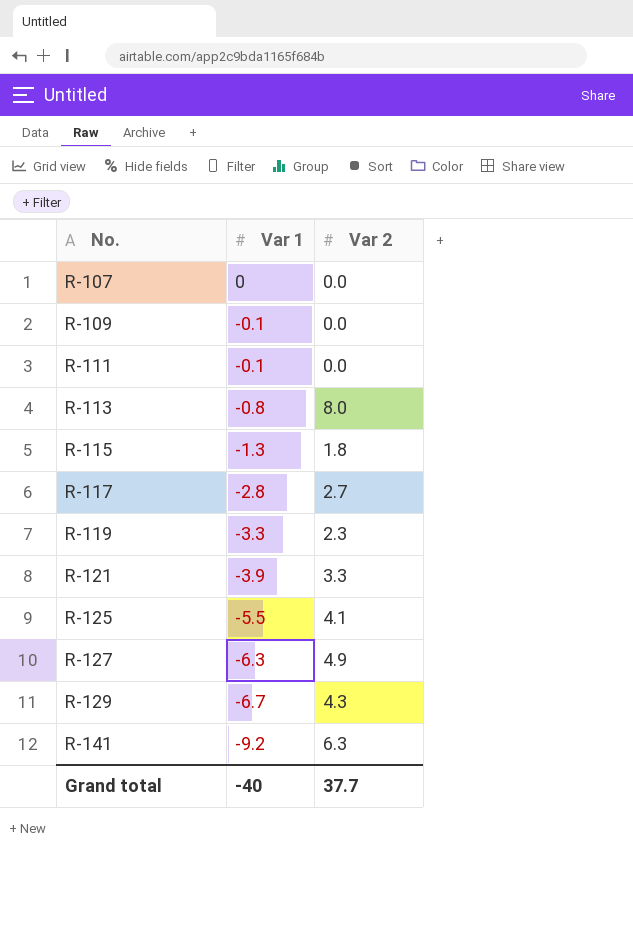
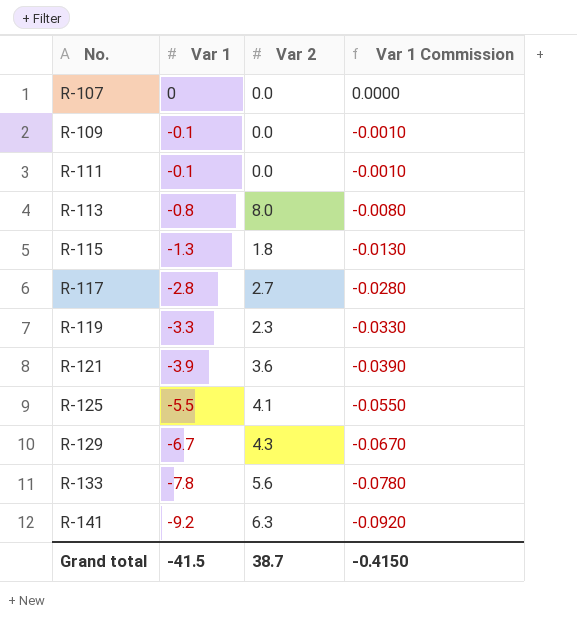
column Var 1 Commission | formula: none -> [Var 1] * 0.01
row R-127: -6.3 | 4.9 -> none
R-121 | Var 2: 3.3 -> 3.6
row R-133: none -> -7.8 | 5.6 | -0.0780
Grand total | Var 1: -40 -> -41.5
Grand total | Var 2: 37.7 -> 38.7

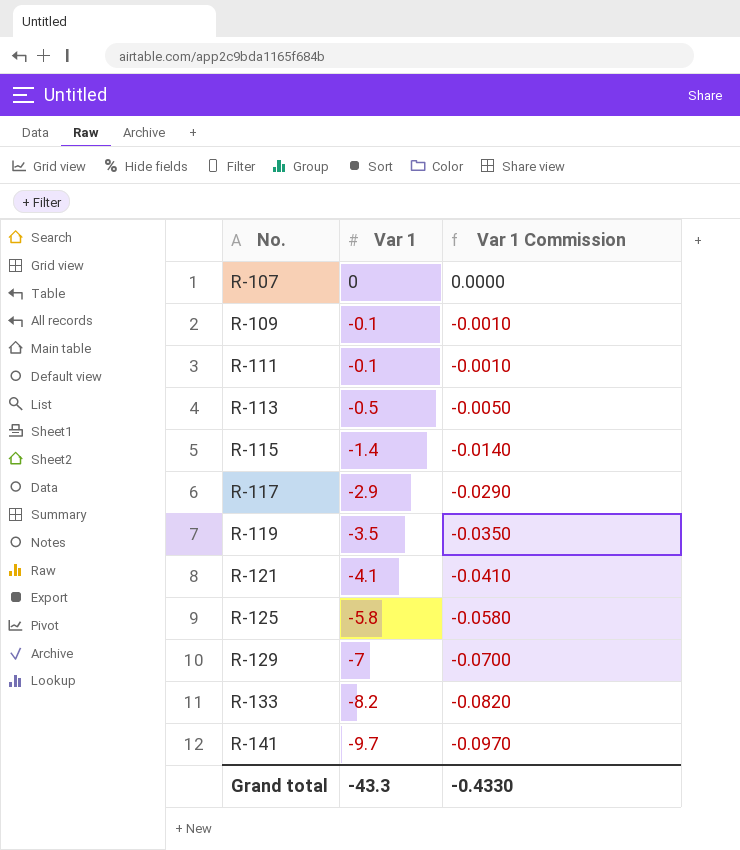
column Var 2 | position: 3 -> none
R-113 | Var 1: -0.8 -> -0.5
R-113 | Var 1 Commission: -0.0080 -> -0.0050
R-115 | Var 1: -1.3 -> -1.4
R-115 | Var 1 Commission: -0.0130 -> -0.0140
R-117 | Var 1: -2.8 -> -2.9
R-117 | Var 1 Commission: -0.0280 -> -0.0290
R-119 | Var 1: -3.3 -> -3.5
R-119 | Var 1 Commission: -0.0330 -> -0.0350
R-121 | Var 1: -3.9 -> -4.1
R-121 | Var 1 Commission: -0.0390 -> -0.0410
R-125 | Var 1: -5.5 -> -5.8
R-125 | Var 1 Commission: -0.0550 -> -0.0580
R-129 | Var 1: -6.7 -> -7
R-129 | Var 1 Commission: -0.0670 -> -0.0700
R-133 | Var 1: -7.8 -> -8.2
R-133 | Var 1 Commission: -0.0780 -> -0.0820
R-141 | Var 1: -9.2 -> -9.7
R-141 | Var 1 Commission: -0.0920 -> -0.0970
Grand total | Var 1: -41.5 -> -43.3
Grand total | Var 1 Commission: -0.4150 -> -0.4330

